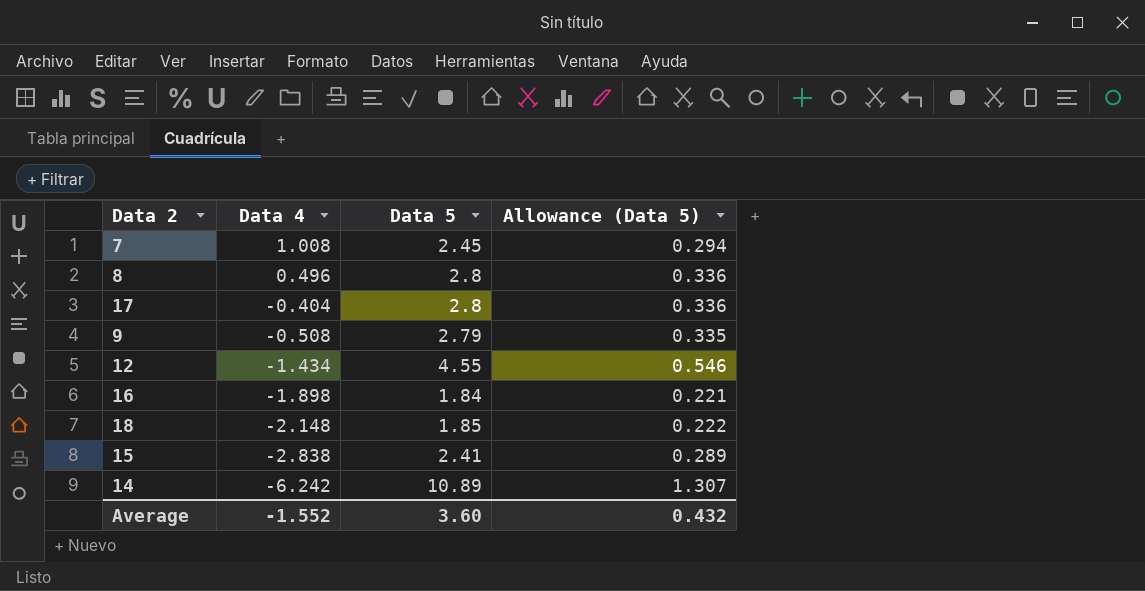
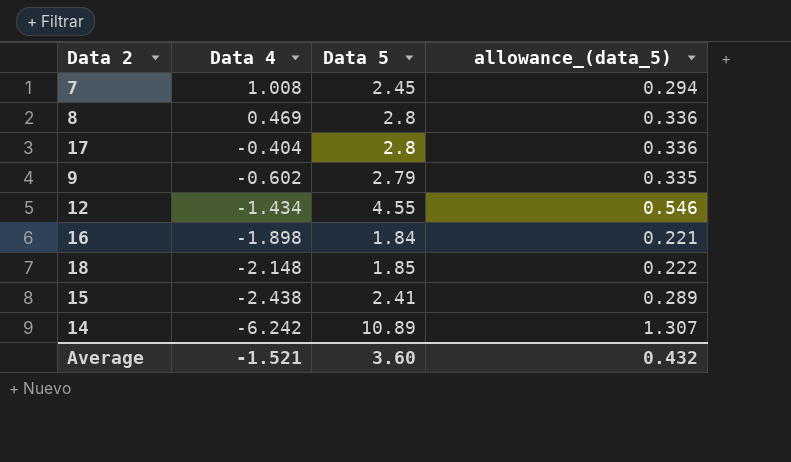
column name: Allowance (Data 5) -> allowance_(data_5)
8 | Data 4: 0.496 -> 0.469
9 | Data 4: -0.508 -> -0.602
15 | Data 4: -2.838 -> -2.438
Average | Data 4: -1.552 -> -1.521

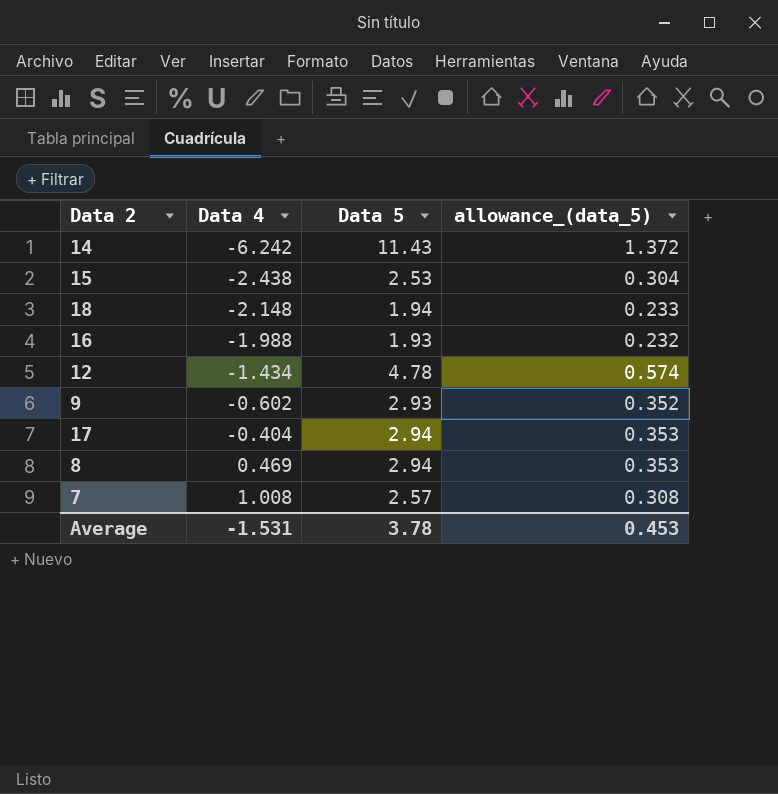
row order: Data 4 descending -> Data 4 ascending
14 | Data 5: 10.89 -> 11.43
14 | allowance_(data_5): 1.307 -> 1.372
15 | Data 5: 2.41 -> 2.53
15 | allowance_(data_5): 0.289 -> 0.304
18 | Data 5: 1.85 -> 1.94
18 | allowance_(data_5): 0.222 -> 0.233
16 | Data 4: -1.898 -> -1.988
16 | Data 5: 1.84 -> 1.93
16 | allowance_(data_5): 0.221 -> 0.232
12 | Data 5: 4.55 -> 4.78
12 | allowance_(data_5): 0.546 -> 0.574
9 | Data 5: 2.79 -> 2.93
9 | allowance_(data_5): 0.335 -> 0.352
17 | Data 5: 2.8 -> 2.94
17 | allowance_(data_5): 0.336 -> 0.353
8 | Data 5: 2.8 -> 2.94
8 | allowance_(data_5): 0.336 -> 0.353
7 | Data 5: 2.45 -> 2.57
7 | allowance_(data_5): 0.294 -> 0.308
Average | Data 4: -1.521 -> -1.531
Average | Data 5: 3.60 -> 3.78
Average | allowance_(data_5): 0.432 -> 0.453

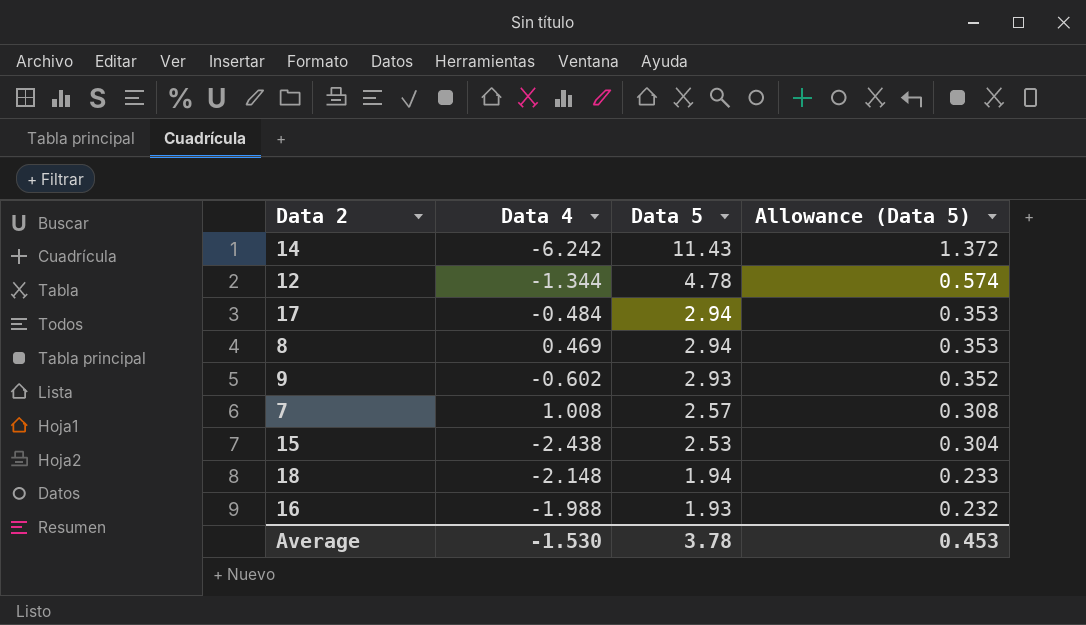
row order: Data 4 ascending -> Data 5 descending
column name: allowance_(data_5) -> Allowance (Data 5)
12 | Data 4: -1.434 -> -1.344
17 | Data 4: -0.404 -> -0.484
Average | Data 4: -1.531 -> -1.530

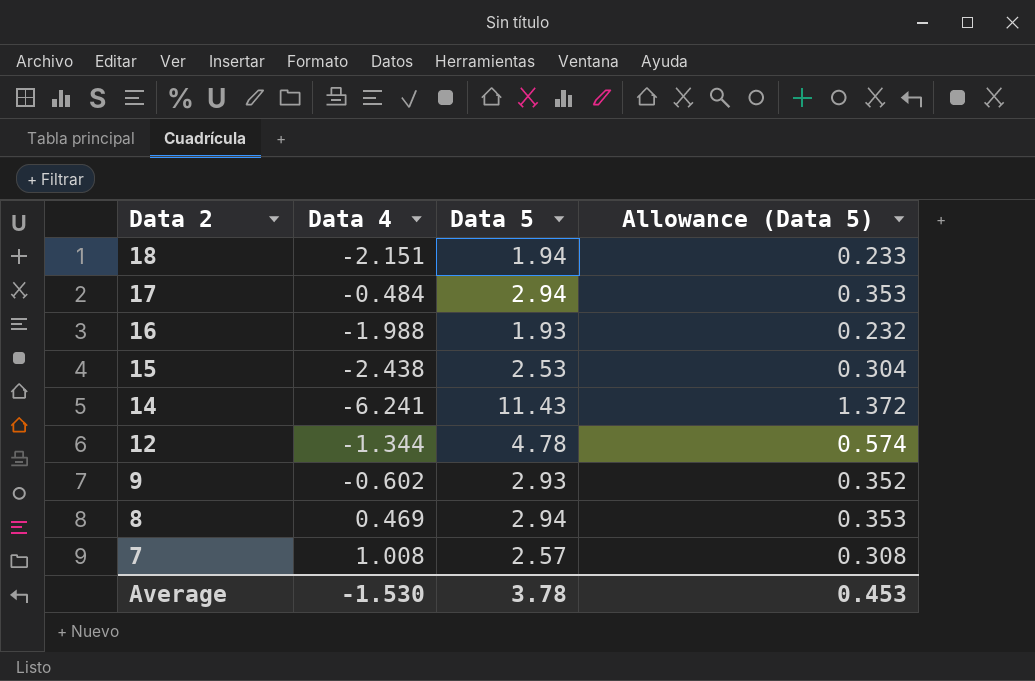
row order: Data 5 descending -> Data 2 descending
18 | Data 4: -2.148 -> -2.151
14 | Data 4: -6.242 -> -6.241

